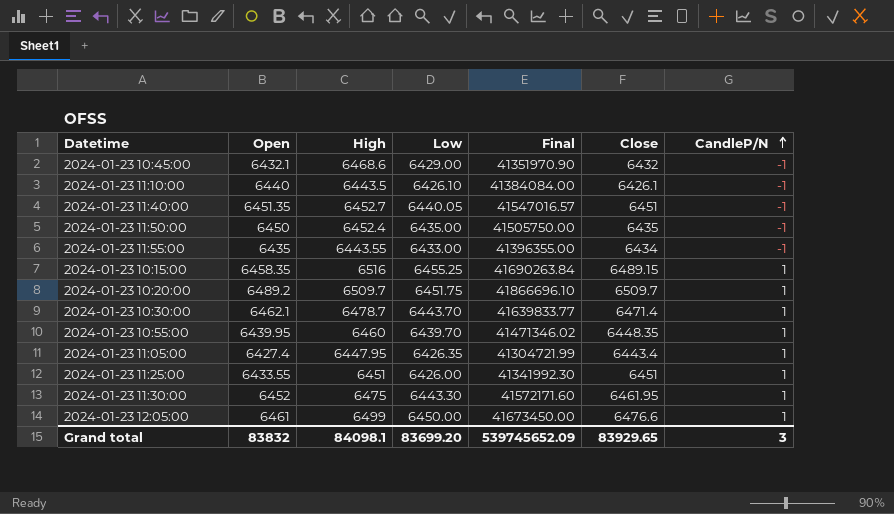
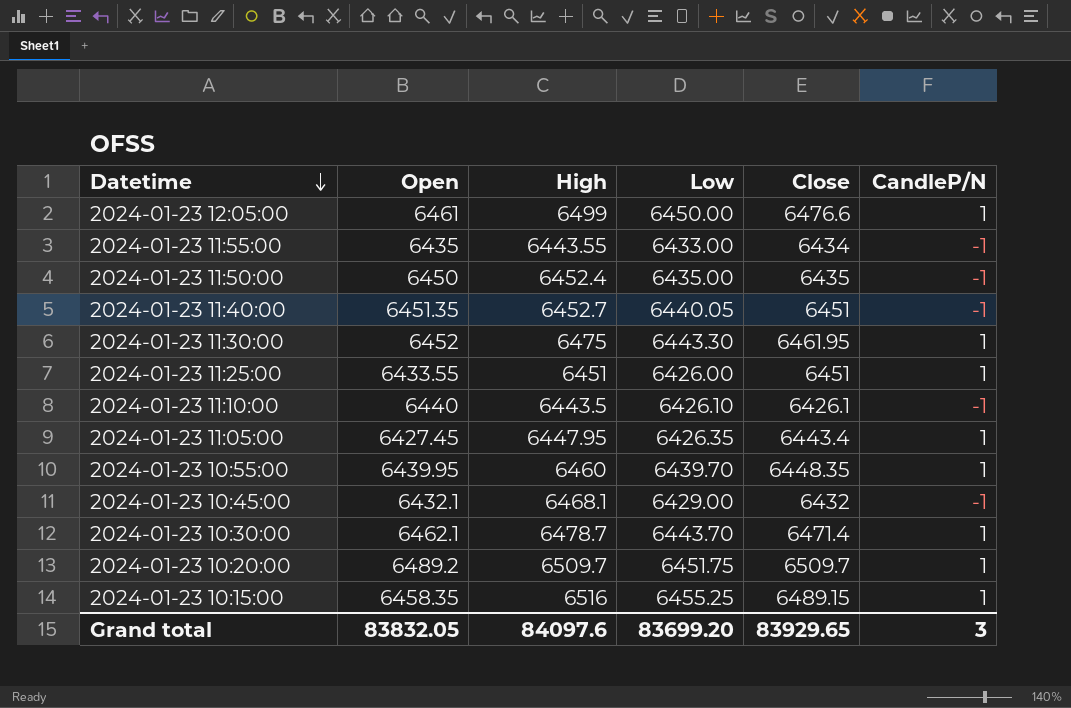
row order: CandleP/N ascending -> Datetime descending
column Final | formula: [Open] * [Low] -> none
2024-01-23 11:05:00 | Open: 6427.4 -> 6427.45
2024-01-23 10:45:00 | High: 6468.6 -> 6468.1
Grand total | Open: 83832 -> 83832.05
Grand total | High: 84098.1 -> 84097.6

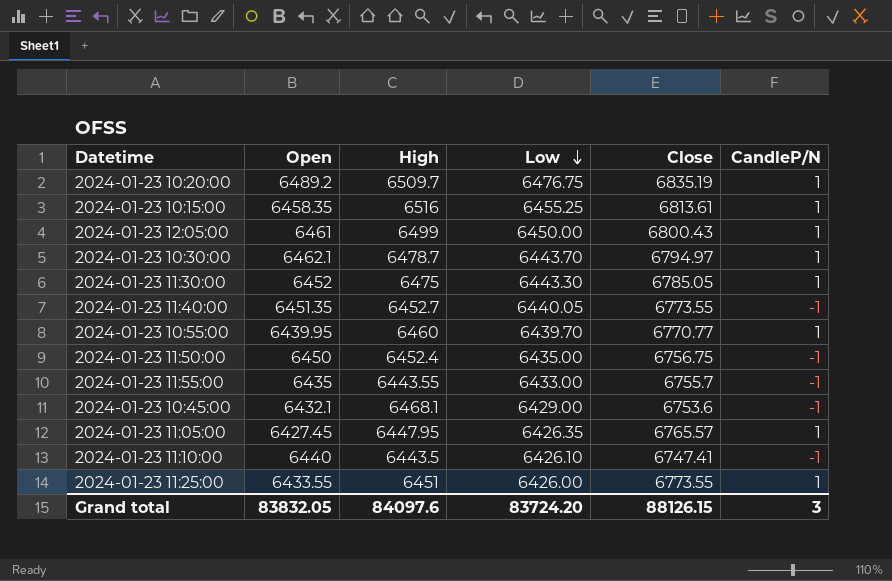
row order: Datetime descending -> Low descending
2024-01-23 10:20:00 | Low: 6451.75 -> 6476.75
2024-01-23 10:20:00 | Close: 6509.7 -> 6835.19
2024-01-23 10:15:00 | Close: 6489.15 -> 6813.61
2024-01-23 12:05:00 | Close: 6476.6 -> 6800.43
2024-01-23 10:30:00 | Close: 6471.4 -> 6794.97
2024-01-23 11:30:00 | Close: 6461.95 -> 6785.05
2024-01-23 11:40:00 | Close: 6451 -> 6773.55
2024-01-23 10:55:00 | Close: 6448.35 -> 6770.77
2024-01-23 11:50:00 | Close: 6435 -> 6756.75
2024-01-23 11:55:00 | Close: 6434 -> 6755.7
2024-01-23 10:45:00 | Close: 6432 -> 6753.6
2024-01-23 11:05:00 | Close: 6443.4 -> 6765.57
2024-01-23 11:10:00 | Close: 6426.1 -> 6747.41
2024-01-23 11:25:00 | Close: 6451 -> 6773.55
Grand total | Low: 83699.20 -> 83724.20
Grand total | Close: 83929.65 -> 88126.15

